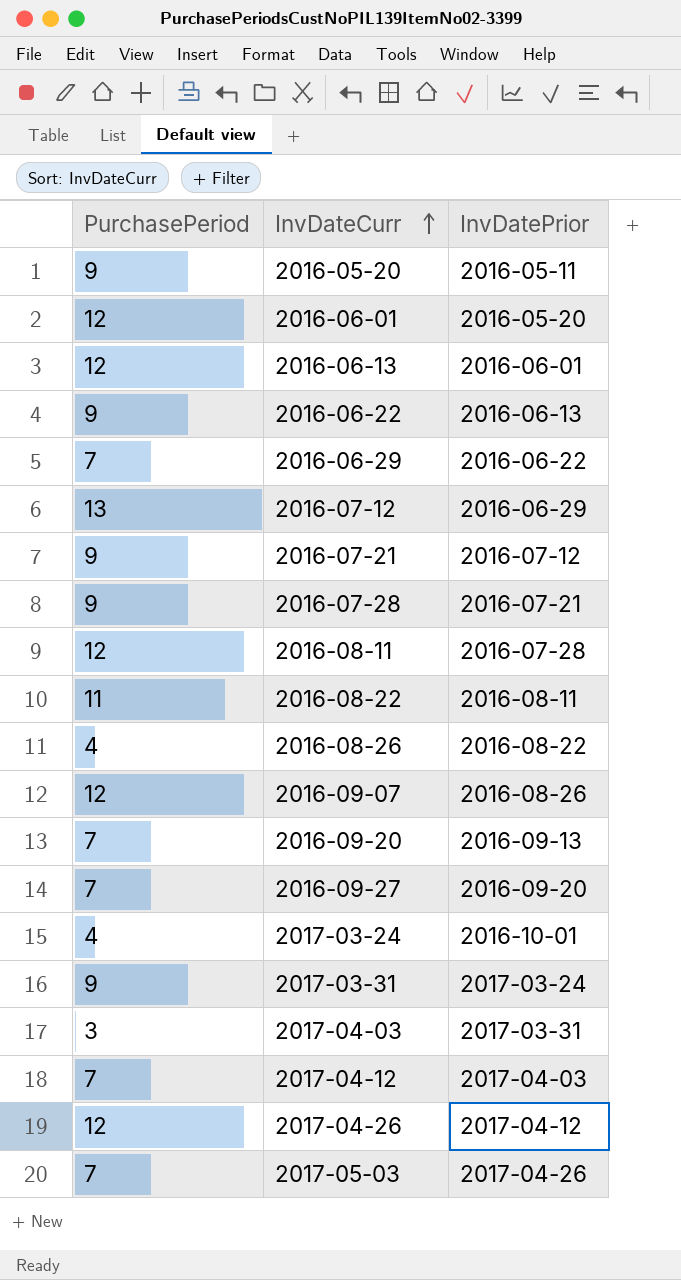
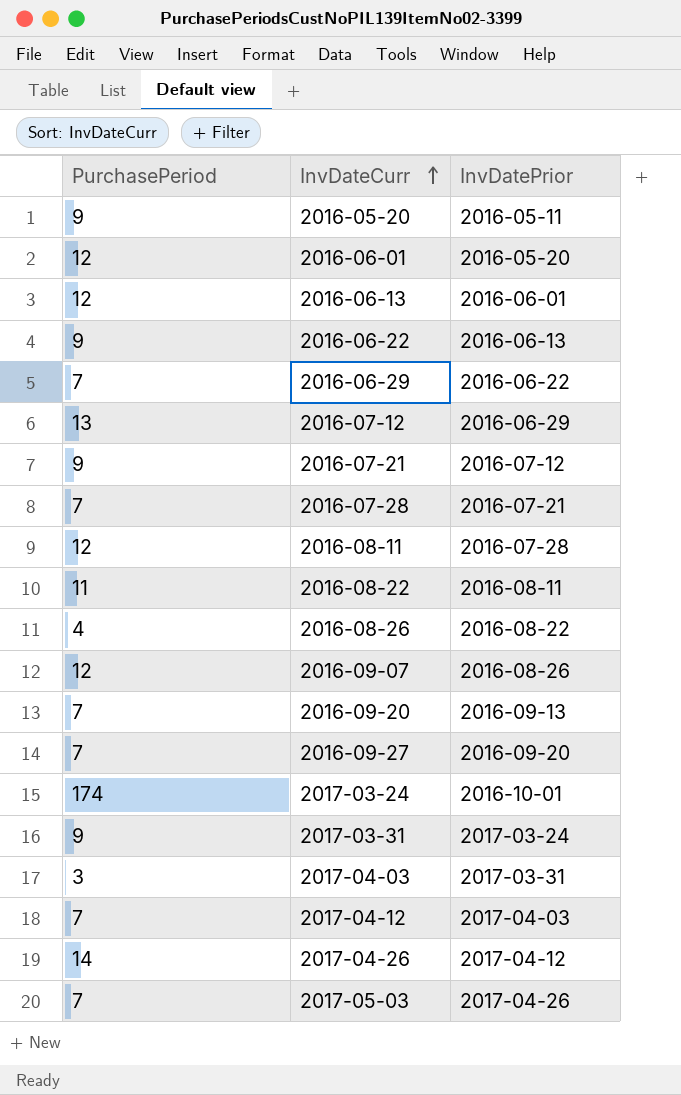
2016-07-28 | PurchasePeriod: 9 -> 7
2017-03-24 | PurchasePeriod: 4 -> 174
2017-04-26 | PurchasePeriod: 12 -> 14

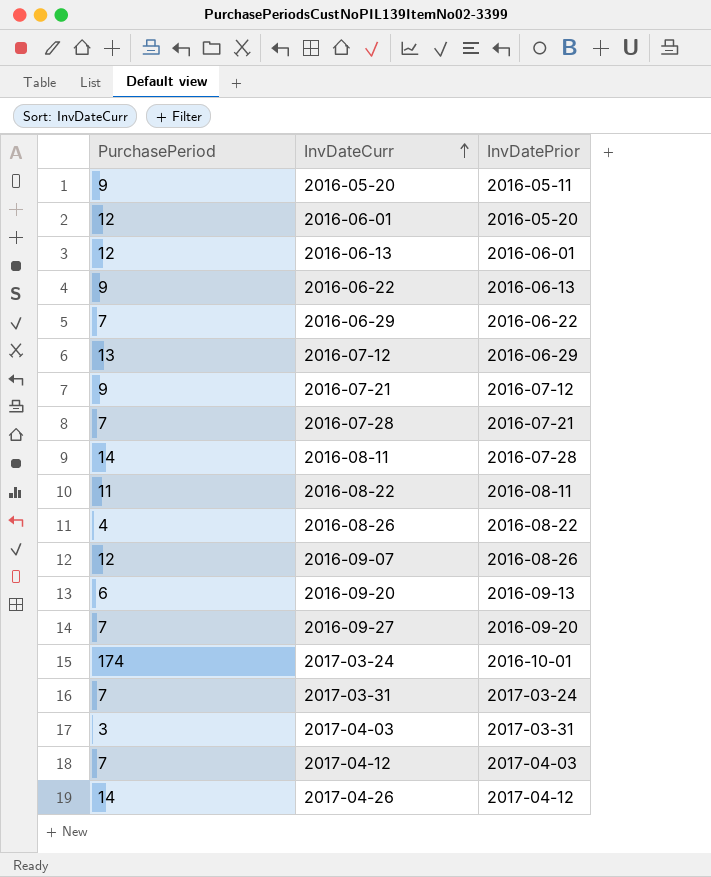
row 2017-05-03: 7 | 2017-04-26 -> none
2016-08-11 | PurchasePeriod: 12 -> 14
2016-09-20 | PurchasePeriod: 7 -> 6
2017-03-31 | PurchasePeriod: 9 -> 7

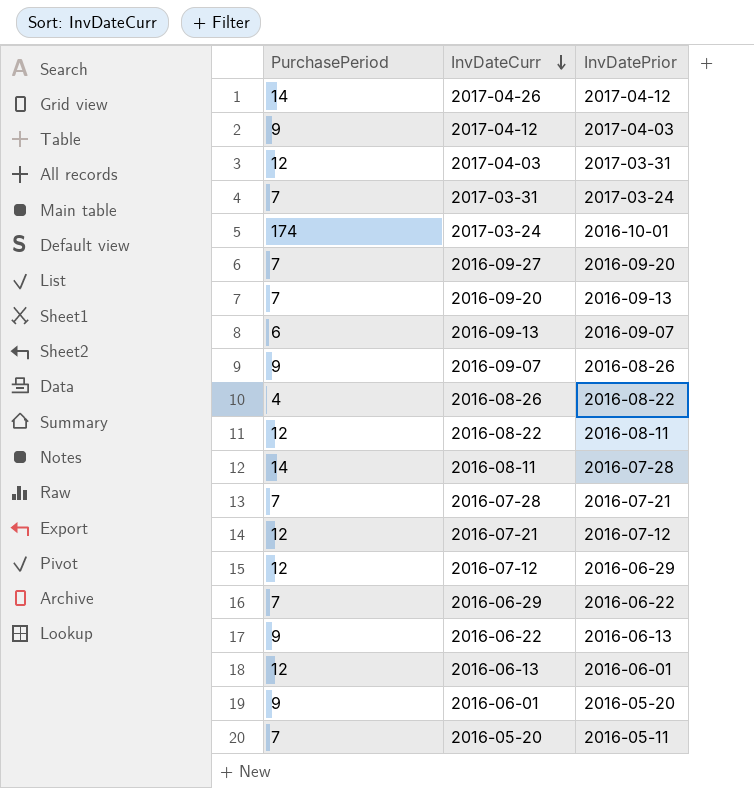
row order: InvDateCurr ascending -> InvDateCurr descending
2017-04-12 | PurchasePeriod: 7 -> 9
2017-04-03 | PurchasePeriod: 3 -> 12
2016-09-20 | PurchasePeriod: 6 -> 7
row 2016-09-13: none -> 6 | 2016-09-07
2016-09-07 | PurchasePeriod: 12 -> 9
2016-08-22 | PurchasePeriod: 11 -> 12
2016-07-21 | PurchasePeriod: 9 -> 12
2016-07-12 | PurchasePeriod: 13 -> 12
2016-06-01 | PurchasePeriod: 12 -> 9
2016-05-20 | PurchasePeriod: 9 -> 7

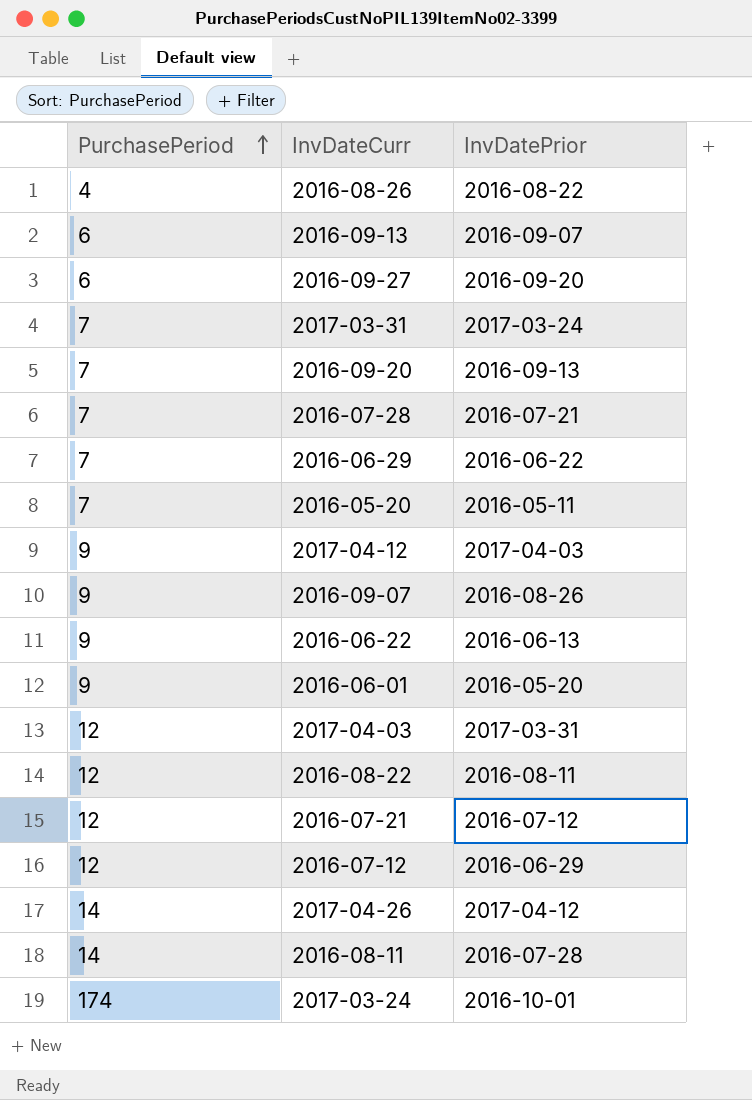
row order: InvDateCurr descending -> PurchasePeriod ascending
row 2016-06-13: 12 | 2016-06-01 -> none
2016-09-27 | PurchasePeriod: 7 -> 6

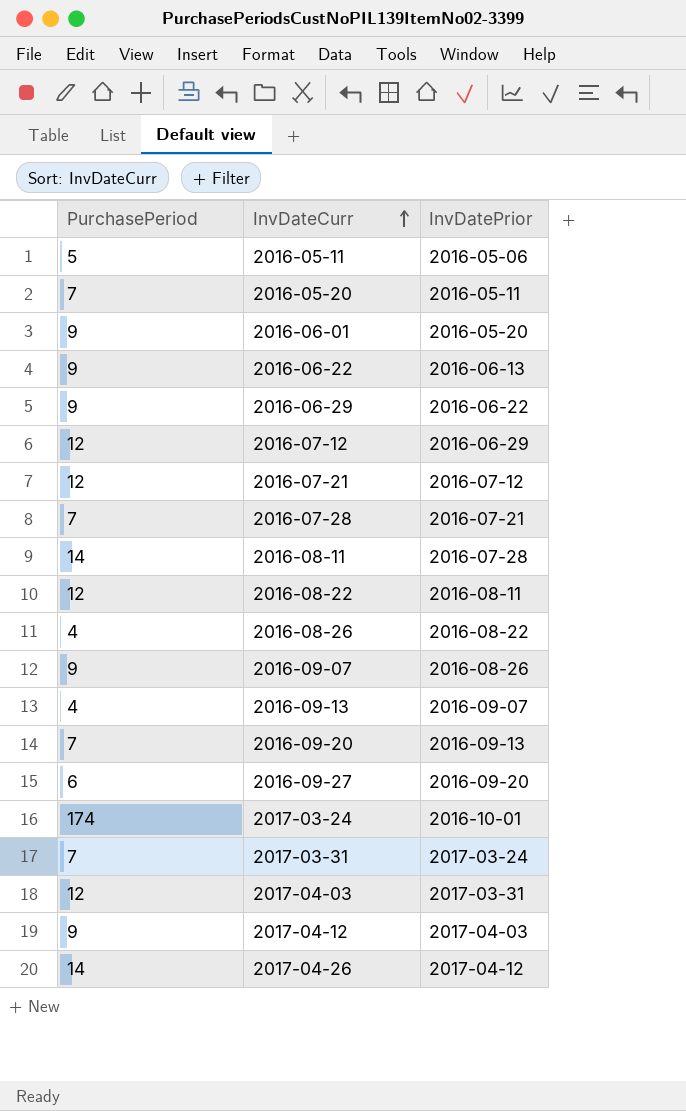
row order: PurchasePeriod ascending -> InvDateCurr ascending
row 2016-05-11: none -> 5 | 2016-05-06
2016-06-29 | PurchasePeriod: 7 -> 9
2016-09-13 | PurchasePeriod: 6 -> 4

